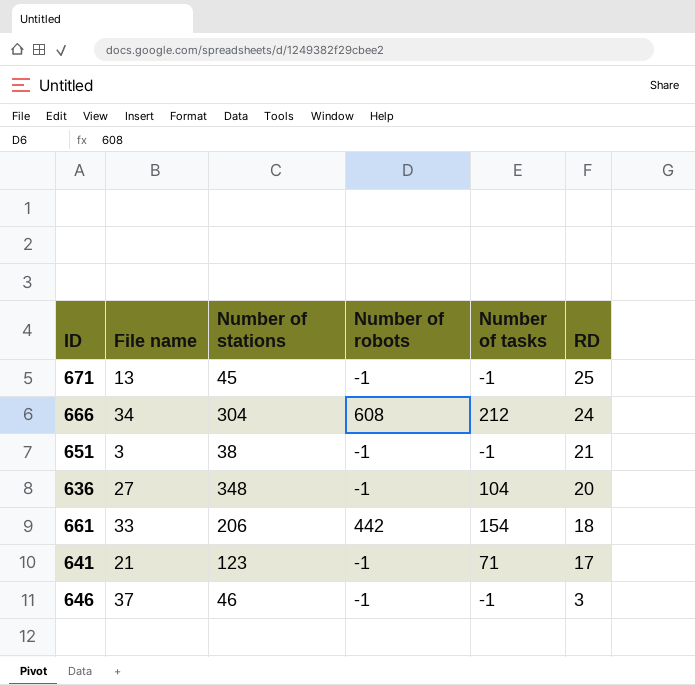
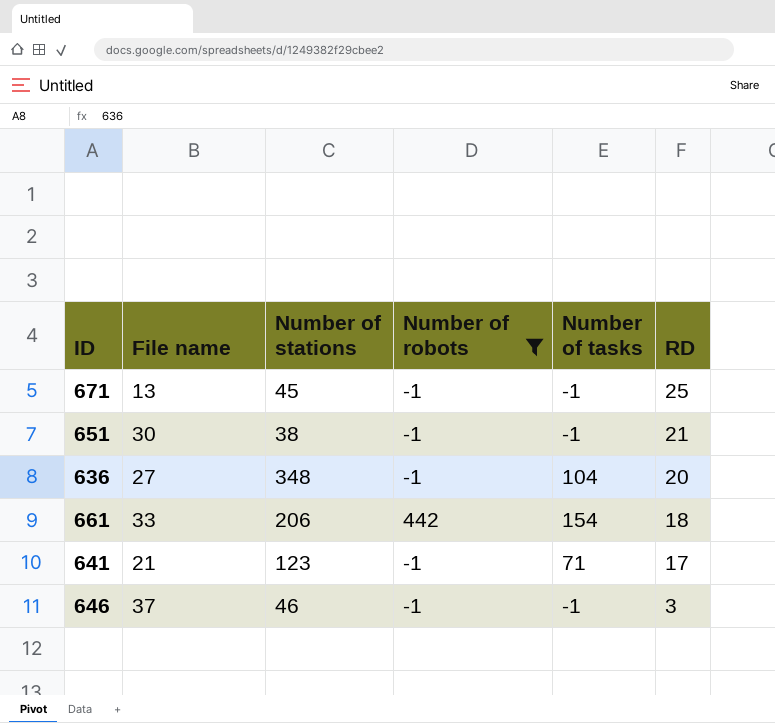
filter: none -> Number of robots != 608
651 | File name: 3 -> 30

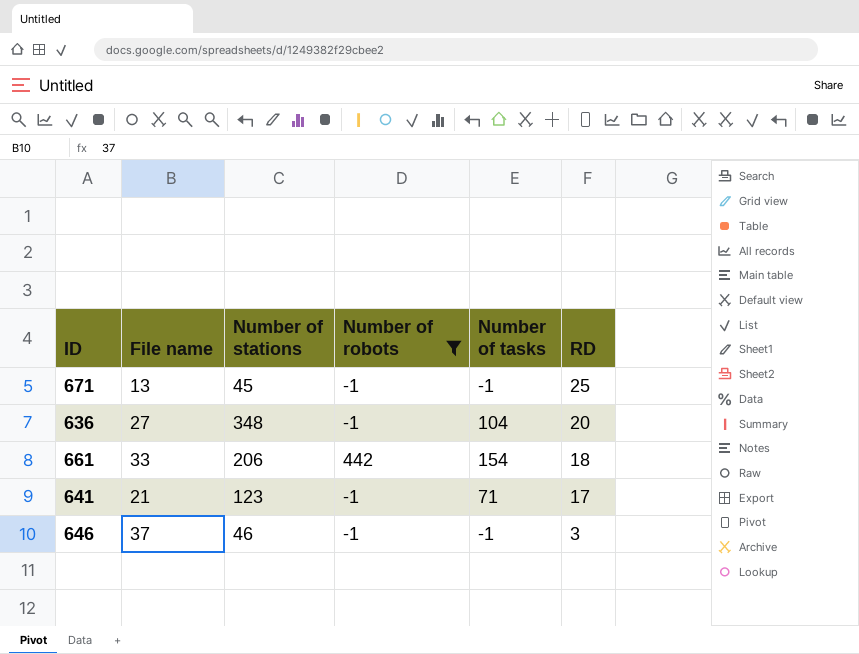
row 651: 30 | 38 | -1 | -1 | 21 -> none

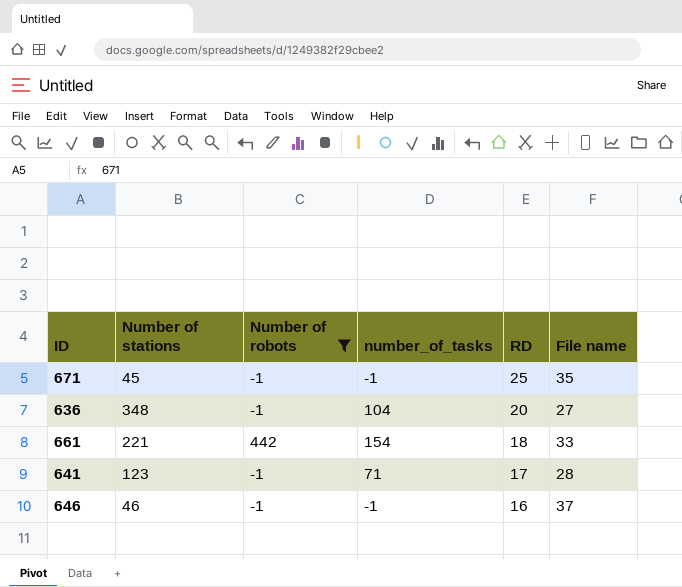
column name: Number of tasks -> number_of_tasks
column File name | position: 2 -> 6
671 | File name: 13 -> 35
661 | Number of stations: 206 -> 221
641 | File name: 21 -> 28
646 | RD: 3 -> 16

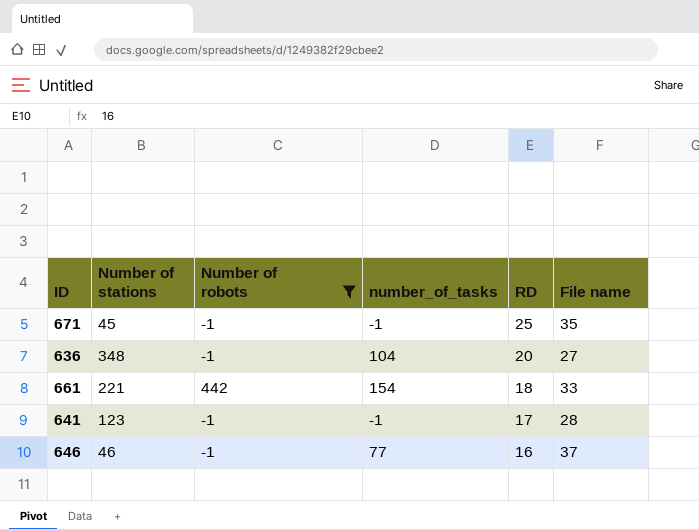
641 | number_of_tasks: 71 -> -1
646 | number_of_tasks: -1 -> 77

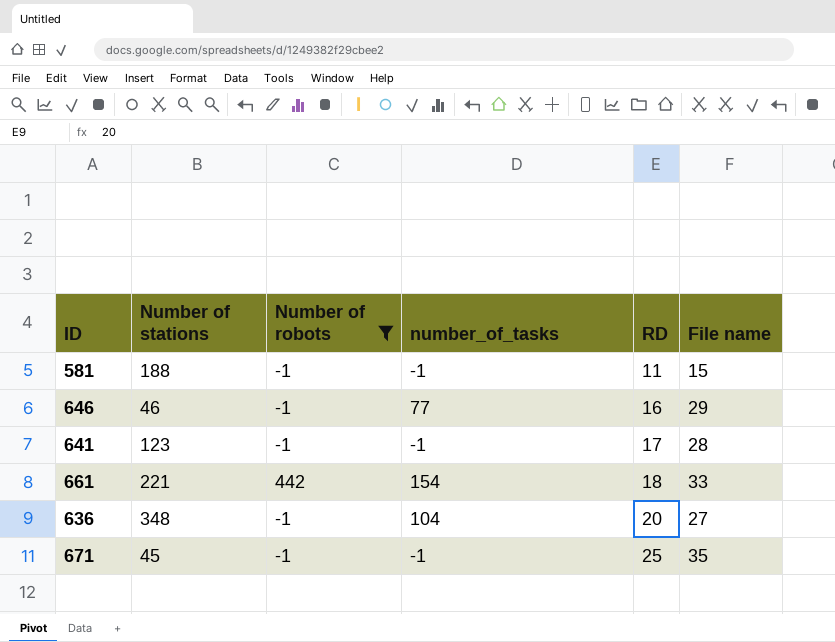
row order: RD descending -> RD ascending
row 581: none -> 188 | -1 | -1 | 11 | 15
646 | File name: 37 -> 29

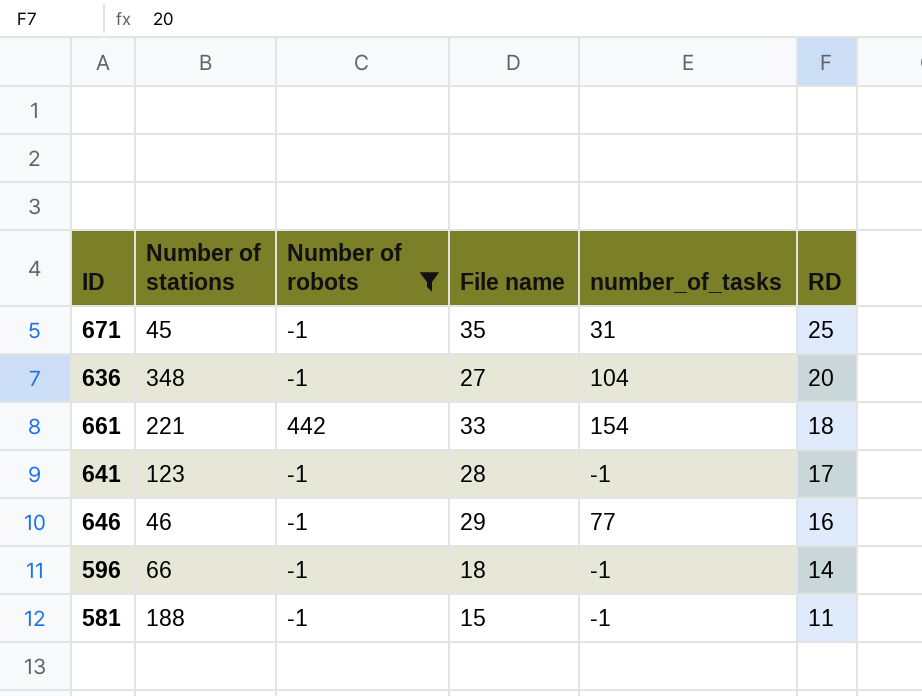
row order: RD ascending -> RD descending
column File name | position: 6 -> 4
671 | number_of_tasks: -1 -> 31
row 596: none -> 66 | -1 | 18 | -1 | 14

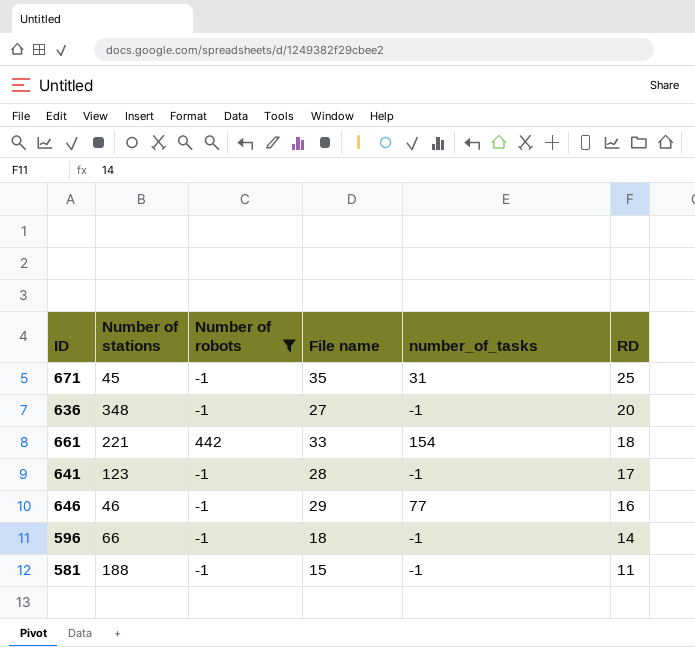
636 | number_of_tasks: 104 -> -1

